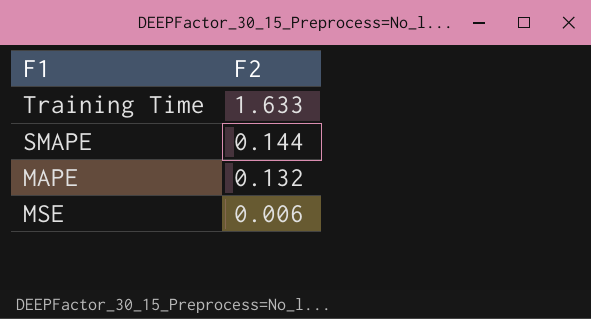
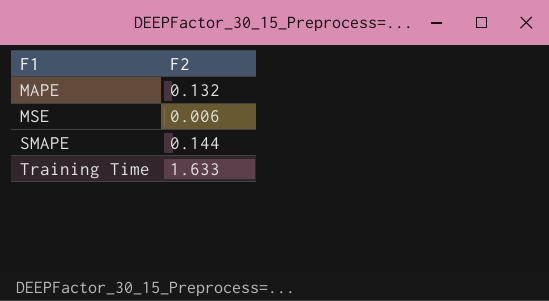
row order: F2 descending -> F1 ascending

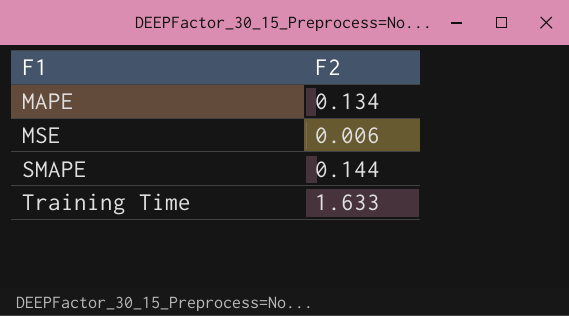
MAPE | F2: 0.132 -> 0.134

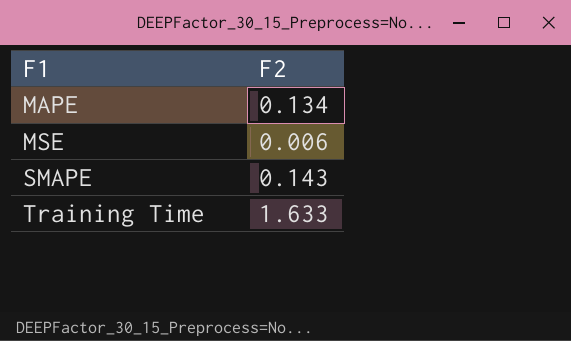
SMAPE | F2: 0.144 -> 0.143

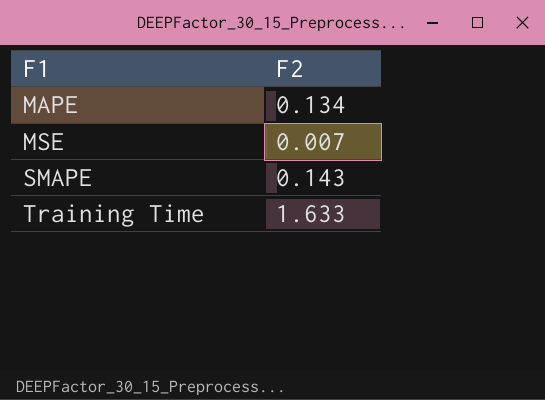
MSE | F2: 0.006 -> 0.007

